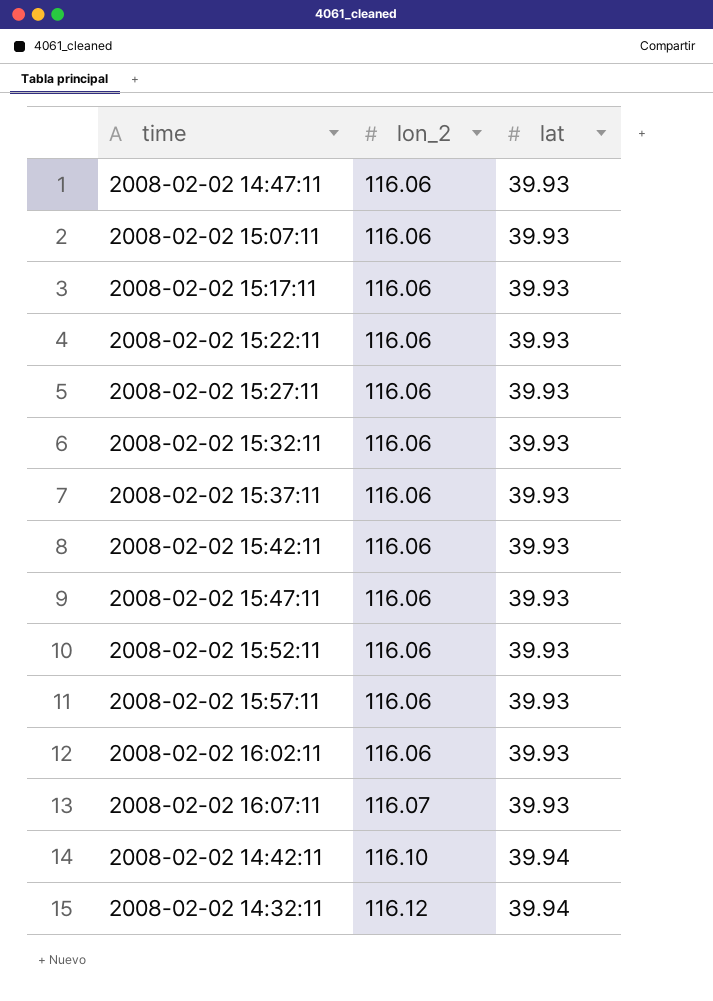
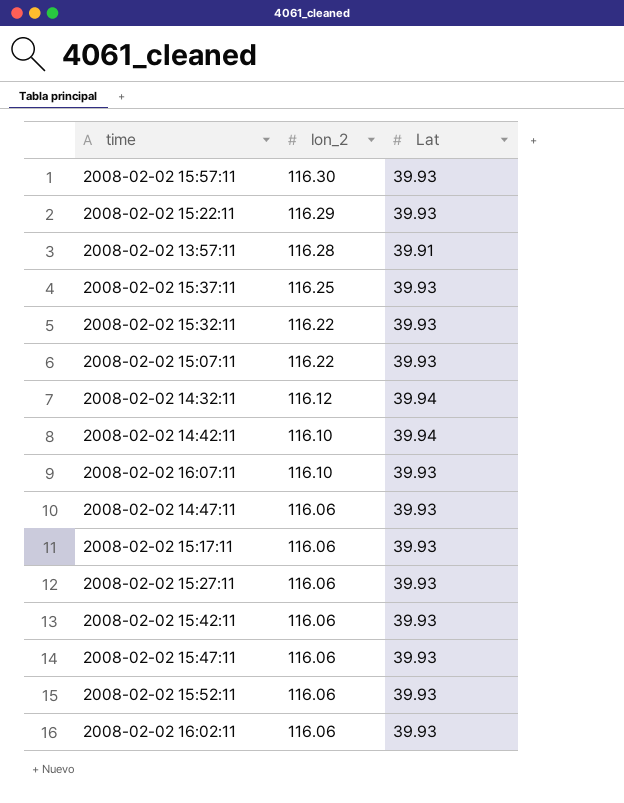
row order: lon_2 ascending -> lon_2 descending
column name: lat -> Lat
2008-02-02 15:57:11 | lon_2: 116.06 -> 116.30
2008-02-02 15:22:11 | lon_2: 116.06 -> 116.29
row 2008-02-02 13:57:11: none -> 116.28 | 39.91
2008-02-02 15:37:11 | lon_2: 116.06 -> 116.25
2008-02-02 15:32:11 | lon_2: 116.06 -> 116.22
2008-02-02 15:07:11 | lon_2: 116.06 -> 116.22
2008-02-02 16:07:11 | lon_2: 116.07 -> 116.10

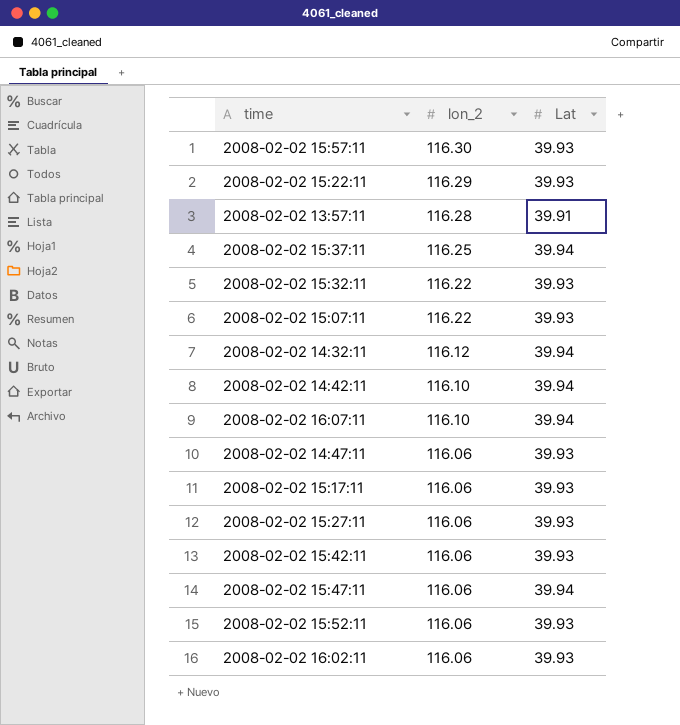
2008-02-02 15:37:11 | Lat: 39.93 -> 39.94
2008-02-02 16:07:11 | Lat: 39.93 -> 39.94
2008-02-02 15:47:11 | Lat: 39.93 -> 39.94

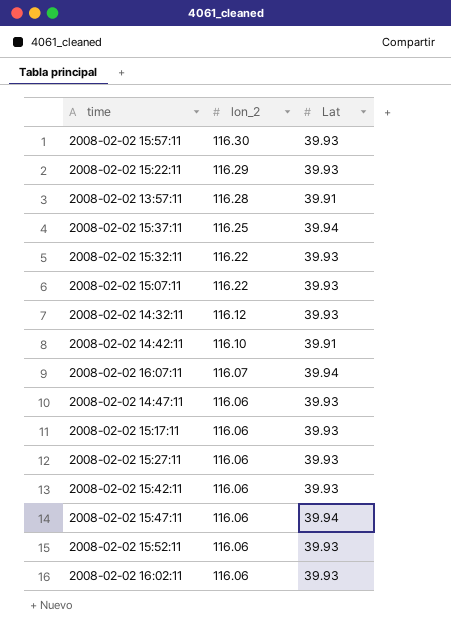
2008-02-02 14:32:11 | Lat: 39.94 -> 39.93
2008-02-02 14:42:11 | Lat: 39.94 -> 39.91
2008-02-02 16:07:11 | lon_2: 116.10 -> 116.07

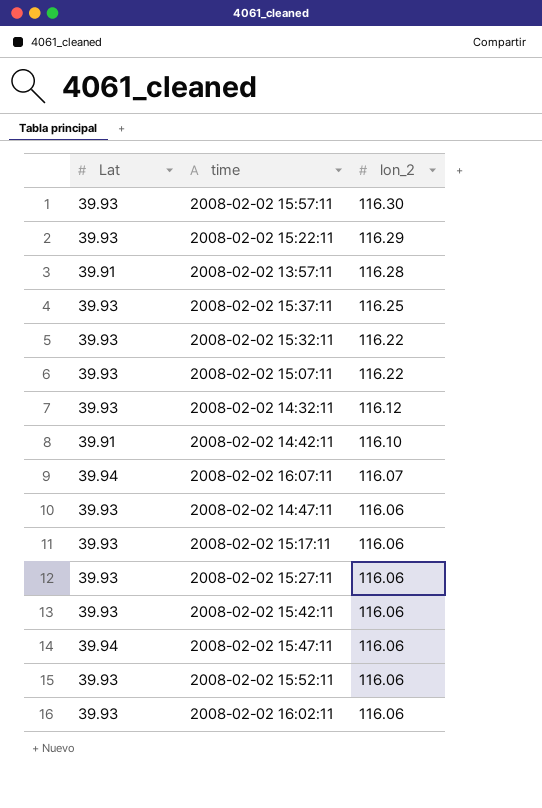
column Lat | position: 3 -> 1
2008-02-02 15:37:11 | Lat: 39.94 -> 39.93

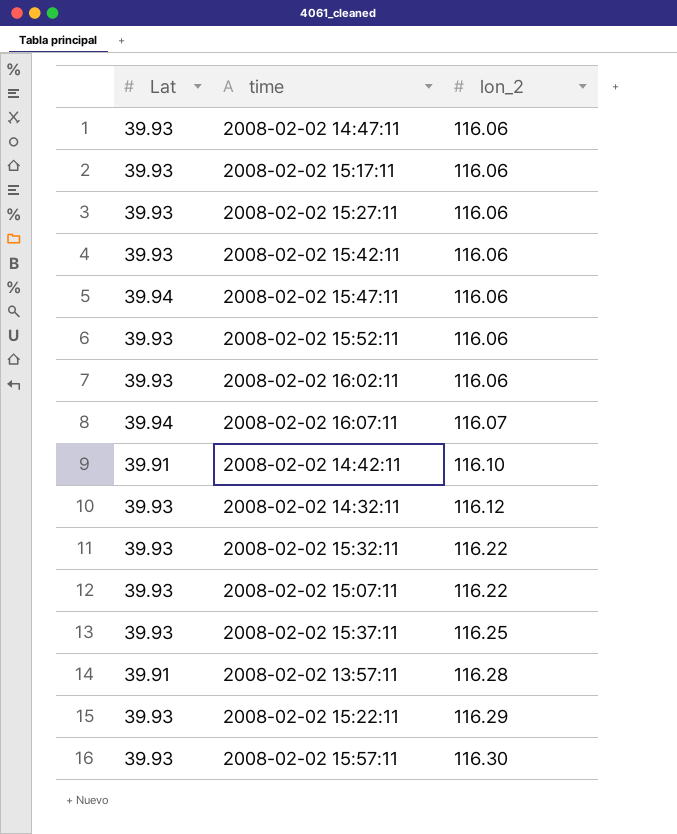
row order: lon_2 descending -> lon_2 ascending

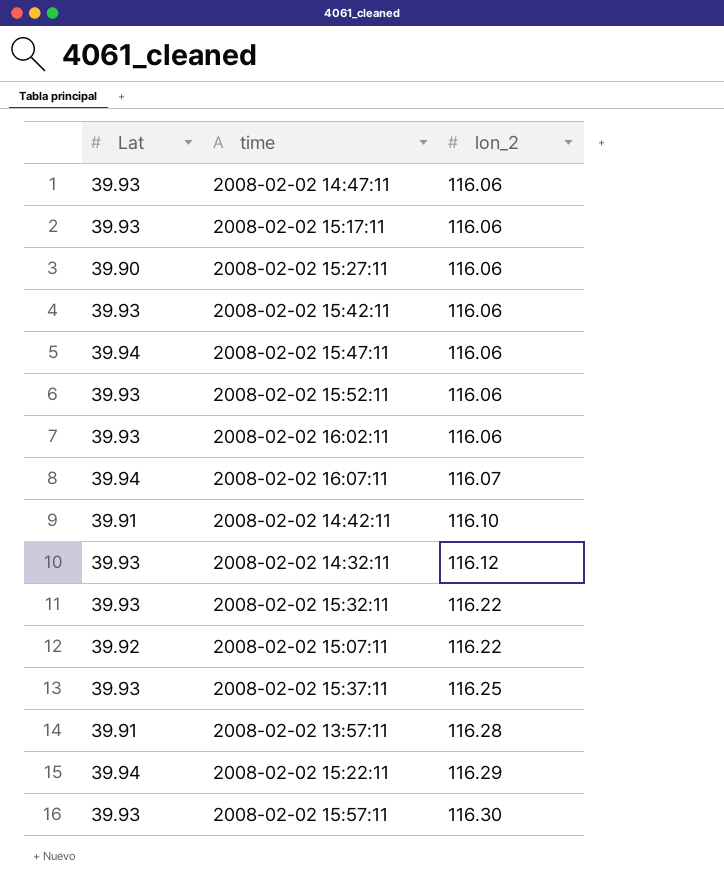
2008-02-02 15:27:11 | Lat: 39.93 -> 39.90
2008-02-02 15:07:11 | Lat: 39.93 -> 39.92
2008-02-02 15:22:11 | Lat: 39.93 -> 39.94

